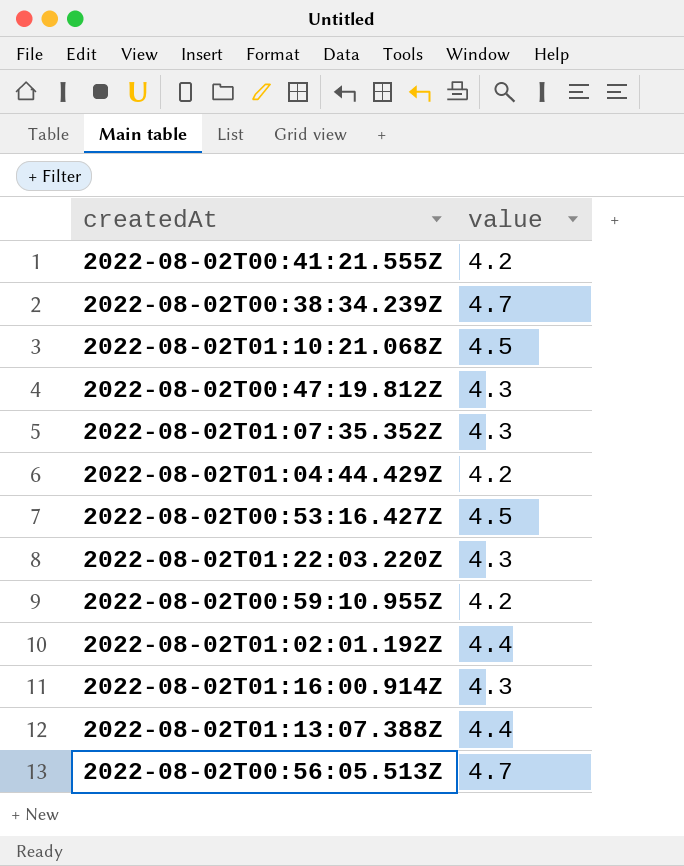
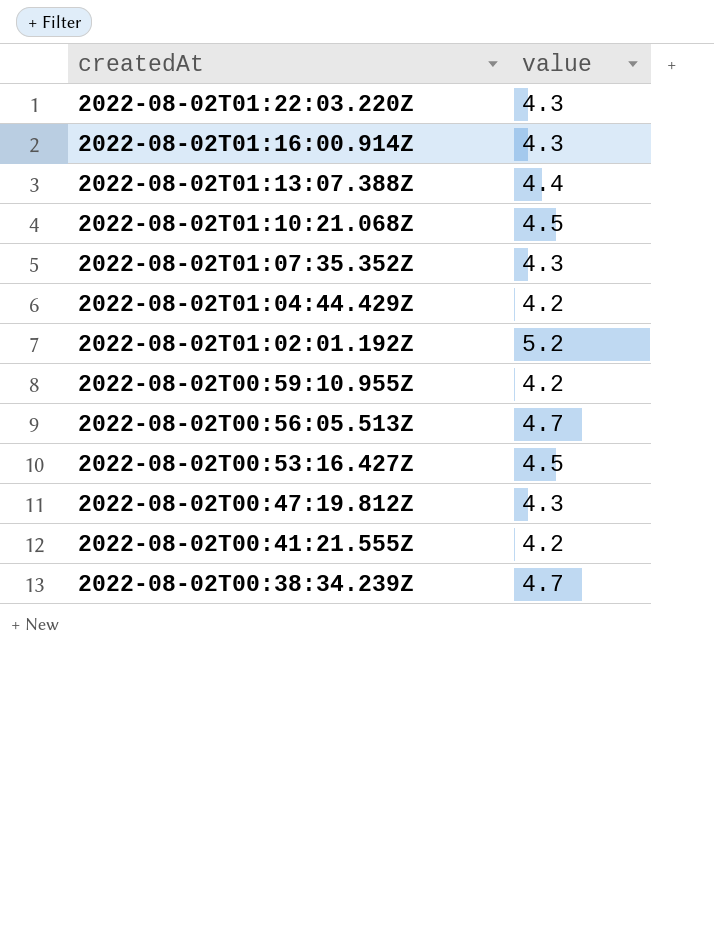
row order: none -> createdAt descending
2022-08-02T01:02:01.192Z | value: 4.4 -> 5.2

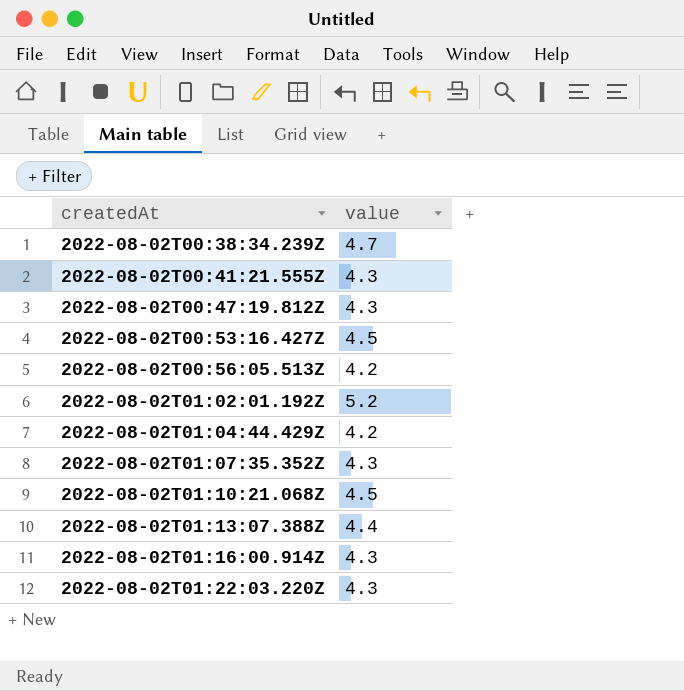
row order: createdAt descending -> createdAt ascending
row 2022-08-02T00:59:10.955Z: 4.2 -> none
2022-08-02T00:41:21.555Z | value: 4.2 -> 4.3
2022-08-02T00:56:05.513Z | value: 4.7 -> 4.2

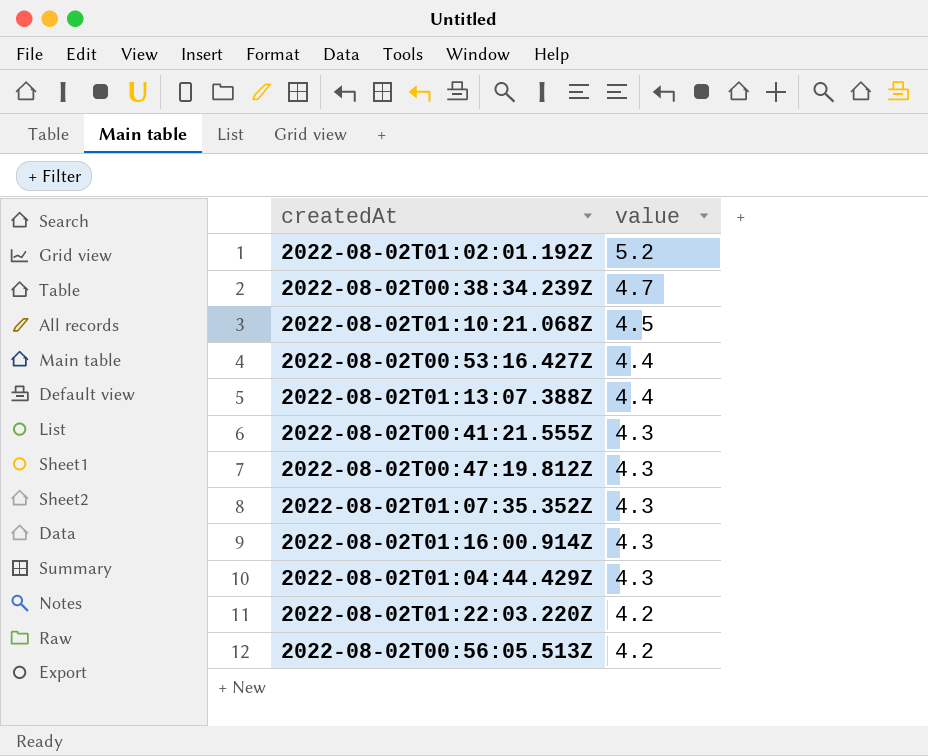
row order: createdAt ascending -> value descending
2022-08-02T00:53:16.427Z | value: 4.5 -> 4.4
2022-08-02T01:04:44.429Z | value: 4.2 -> 4.3
2022-08-02T01:22:03.220Z | value: 4.3 -> 4.2

